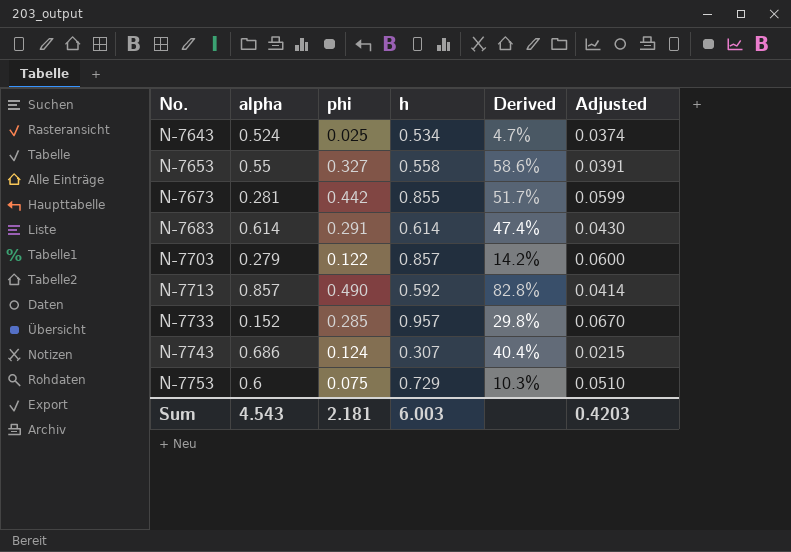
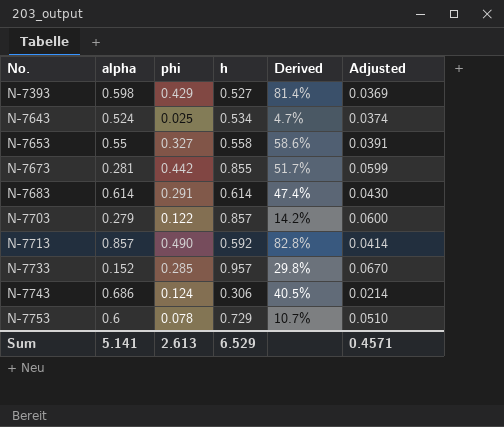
row N-7393: none -> 0.598 | 0.429 | 0.527 | 81.4% | 0.0369
N-7743 | h: 0.307 -> 0.306
N-7743 | Derived: 40.4% -> 40.5%
N-7743 | Adjusted: 0.0215 -> 0.0214
N-7753 | phi: 0.075 -> 0.078
N-7753 | Derived: 10.3% -> 10.7%
Sum | alpha: 4.543 -> 5.141
Sum | phi: 2.181 -> 2.613
Sum | h: 6.003 -> 6.529
Sum | Adjusted: 0.4203 -> 0.4571

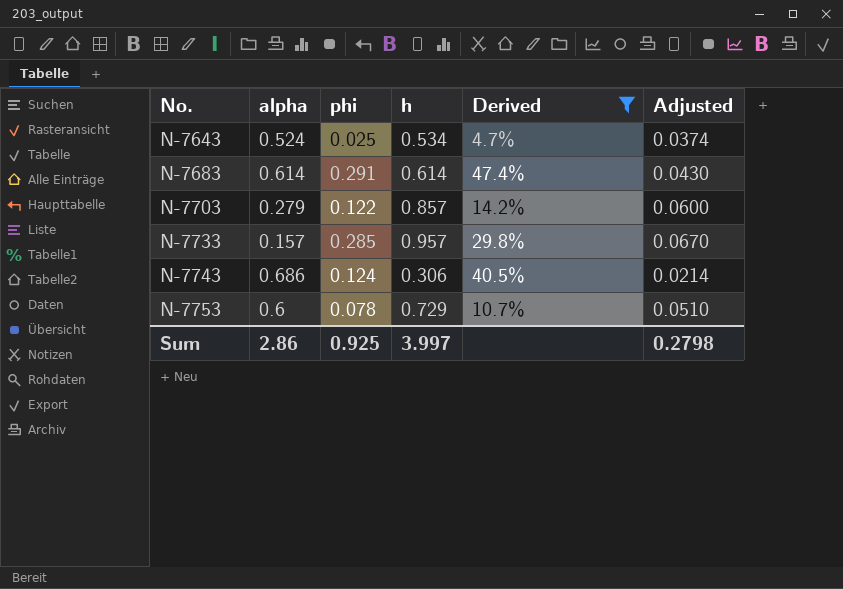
filter: none -> Derived <= 47.4%
N-7733 | alpha: 0.152 -> 0.157
Sum | alpha: 5.141 -> 2.86
Sum | phi: 2.613 -> 0.925
Sum | h: 6.529 -> 3.997
Sum | Adjusted: 0.4571 -> 0.2798

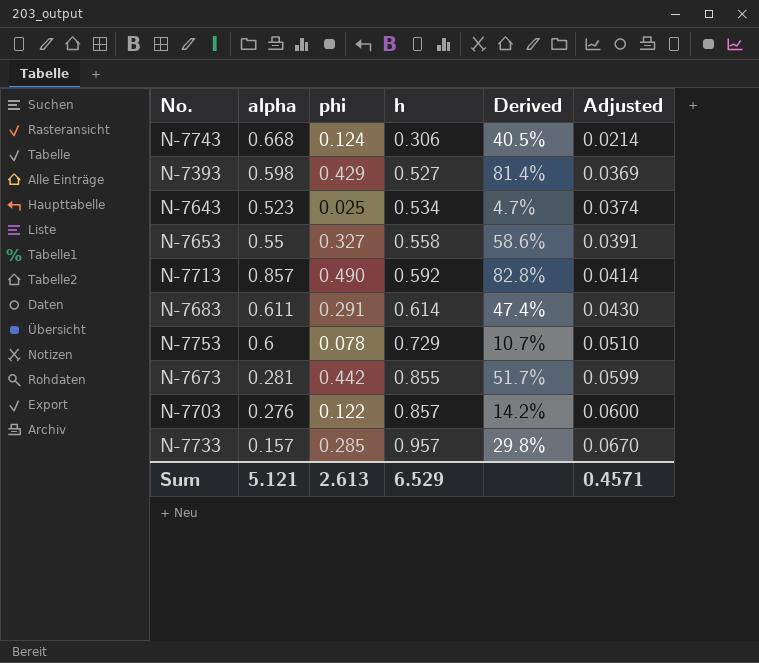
filter: Derived <= 47.4% -> none
row order: No. ascending -> h ascending
N-7743 | alpha: 0.686 -> 0.668
N-7643 | alpha: 0.524 -> 0.523
N-7683 | alpha: 0.614 -> 0.611
N-7703 | alpha: 0.279 -> 0.276
Sum | alpha: 2.86 -> 5.121
Sum | phi: 0.925 -> 2.613
Sum | h: 3.997 -> 6.529
Sum | Adjusted: 0.2798 -> 0.4571

